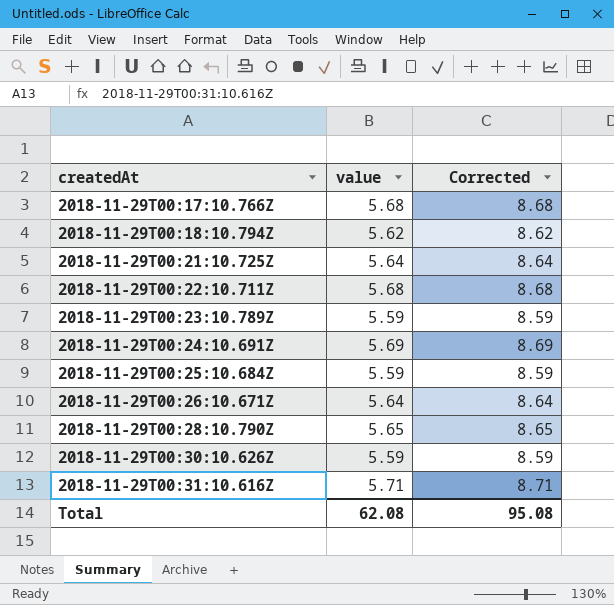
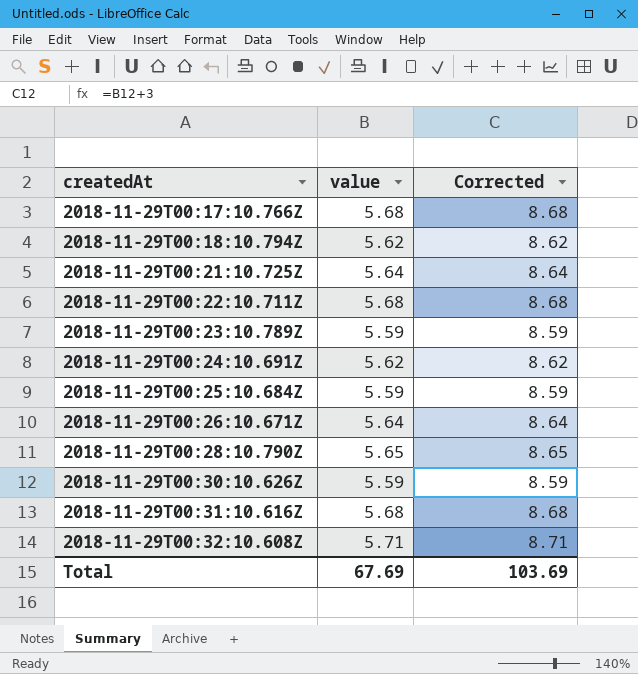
2018-11-29T00:24:10.691Z | value: 5.69 -> 5.62
2018-11-29T00:24:10.691Z | Corrected: 8.69 -> 8.62
2018-11-29T00:31:10.616Z | value: 5.71 -> 5.68
2018-11-29T00:31:10.616Z | Corrected: 8.71 -> 8.68
row 2018-11-29T00:32:10.608Z: none -> 5.71 | 8.71
Total | value: 62.08 -> 67.69
Total | Corrected: 95.08 -> 103.69

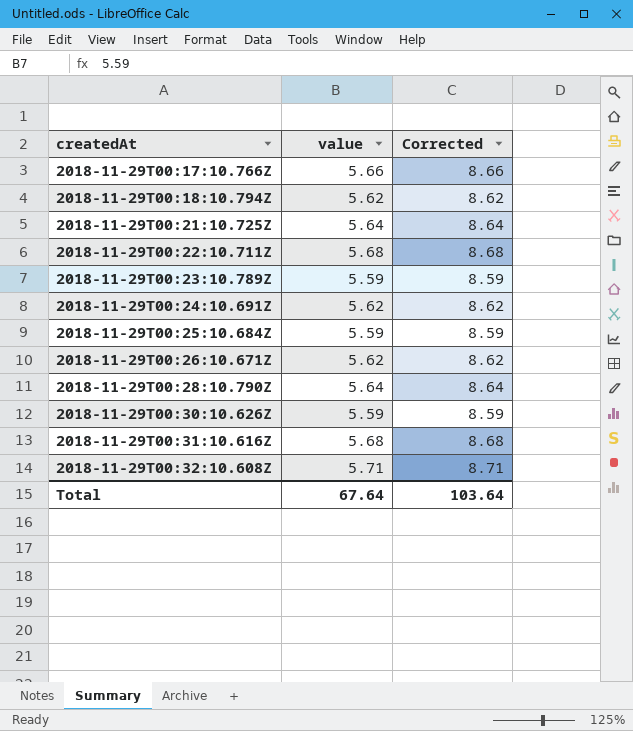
2018-11-29T00:17:10.766Z | value: 5.68 -> 5.66
2018-11-29T00:17:10.766Z | Corrected: 8.68 -> 8.66
2018-11-29T00:26:10.671Z | value: 5.64 -> 5.62
2018-11-29T00:26:10.671Z | Corrected: 8.64 -> 8.62
2018-11-29T00:28:10.790Z | value: 5.65 -> 5.64
2018-11-29T00:28:10.790Z | Corrected: 8.65 -> 8.64
Total | value: 67.69 -> 67.64
Total | Corrected: 103.69 -> 103.64

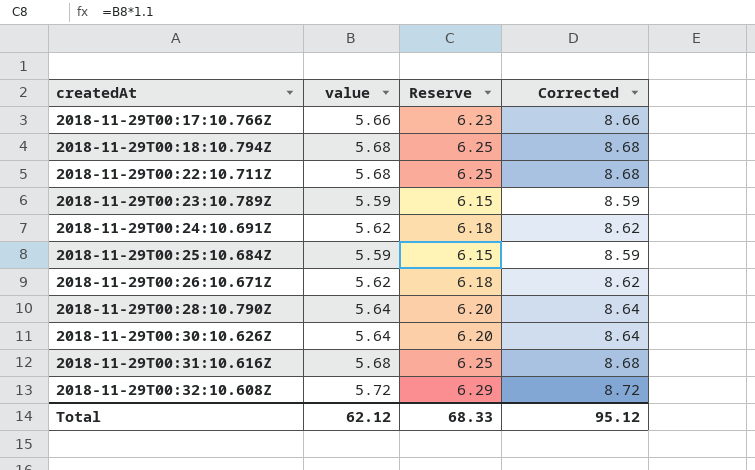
column Reserve | formula: none -> [value] * 1.1
row 2018-11-29T00:21:10.725Z: 5.64 | 8.64 -> none
2018-11-29T00:18:10.794Z | value: 5.62 -> 5.68
2018-11-29T00:18:10.794Z | Corrected: 8.62 -> 8.68
2018-11-29T00:30:10.626Z | value: 5.59 -> 5.64
2018-11-29T00:30:10.626Z | Corrected: 8.59 -> 8.64
2018-11-29T00:32:10.608Z | value: 5.71 -> 5.72
2018-11-29T00:32:10.608Z | Corrected: 8.71 -> 8.72
Total | value: 67.64 -> 62.12
Total | Corrected: 103.64 -> 95.12

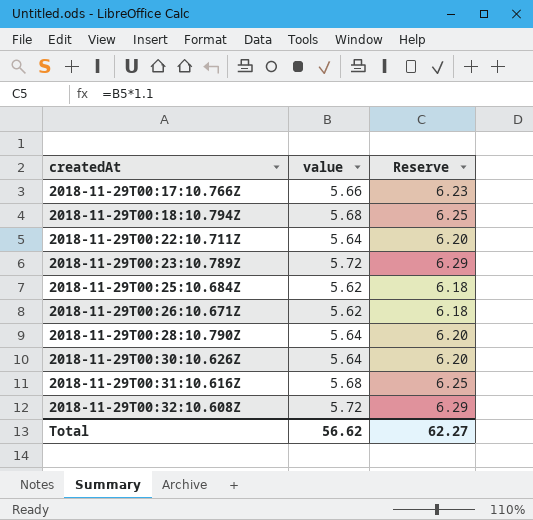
column Corrected | formula: [value] + 3 -> none
row 2018-11-29T00:24:10.691Z: 5.62 | 6.18 | 8.62 -> none
2018-11-29T00:22:10.711Z | value: 5.68 -> 5.64
2018-11-29T00:22:10.711Z | Reserve: 6.25 -> 6.20
2018-11-29T00:23:10.789Z | value: 5.59 -> 5.72
2018-11-29T00:23:10.789Z | Reserve: 6.15 -> 6.29
2018-11-29T00:25:10.684Z | value: 5.59 -> 5.62
2018-11-29T00:25:10.684Z | Reserve: 6.15 -> 6.18
Total | value: 62.12 -> 56.62
Total | Reserve: 68.33 -> 62.27

